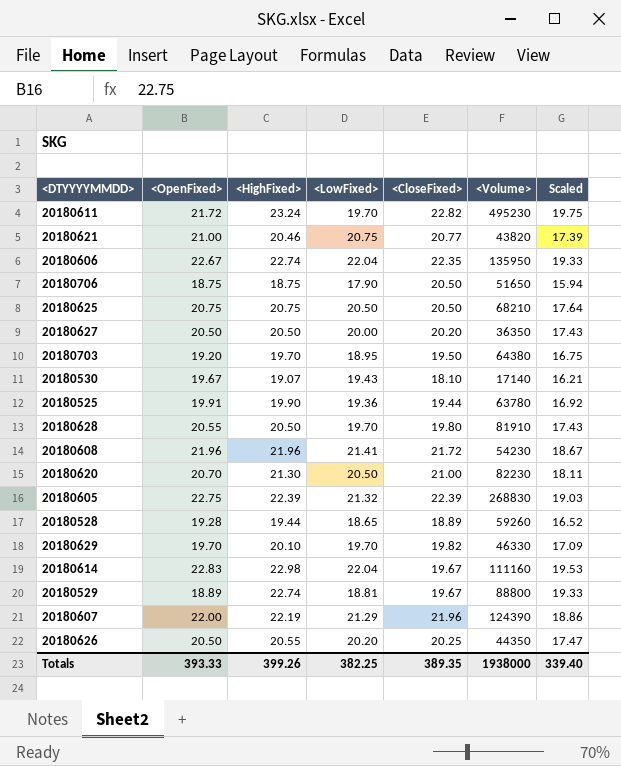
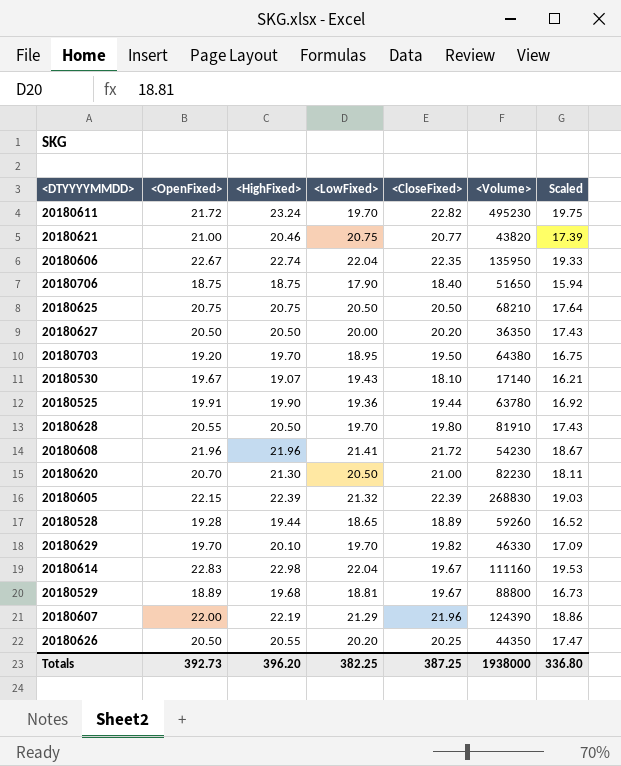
20180706 | <CloseFixed>: 20.50 -> 18.40
20180605 | <OpenFixed>: 22.75 -> 22.15
20180529 | <HighFixed>: 22.74 -> 19.68
20180529 | Scaled: 19.33 -> 16.73
Totals | <OpenFixed>: 393.33 -> 392.73
Totals | <HighFixed>: 399.26 -> 396.20
Totals | <CloseFixed>: 389.35 -> 387.25
Totals | Scaled: 339.40 -> 336.80

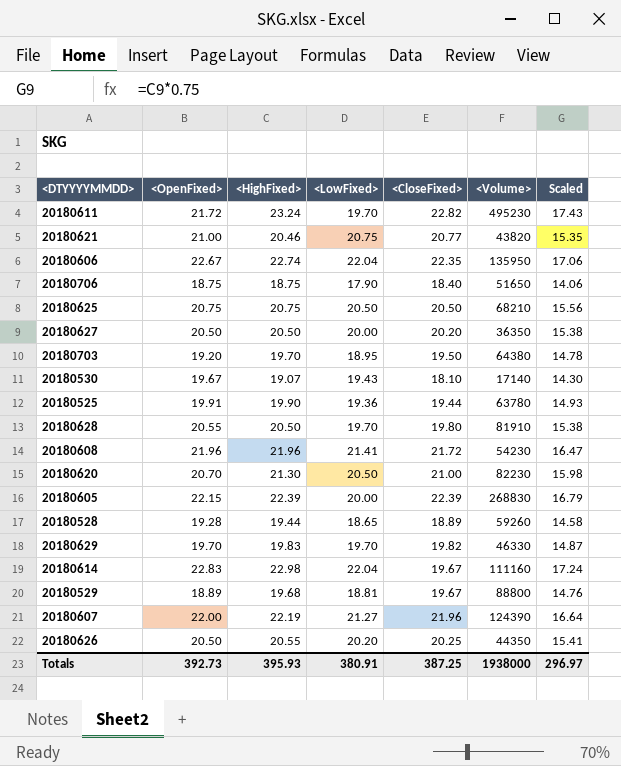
column Scaled | formula: [<HighFixed>] * 0.85 -> [<HighFixed>] * 0.75
20180605 | <LowFixed>: 21.32 -> 20.00
20180629 | <HighFixed>: 20.10 -> 19.83
20180607 | <LowFixed>: 21.29 -> 21.27
Totals | <HighFixed>: 396.20 -> 395.93
Totals | <LowFixed>: 382.25 -> 380.91
Totals | Scaled: 336.80 -> 296.97

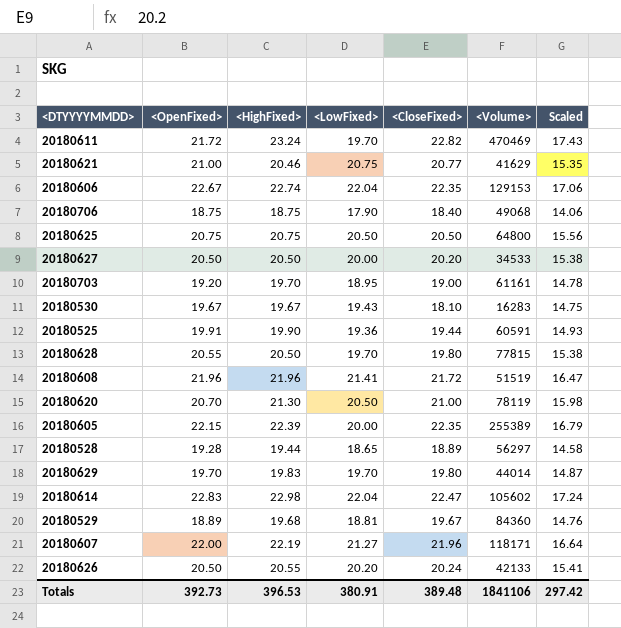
20180611 | <Volume>: 495230 -> 470469
20180621 | <Volume>: 43820 -> 41629
20180606 | <Volume>: 135950 -> 129153
20180706 | <Volume>: 51650 -> 49068
20180625 | <Volume>: 68210 -> 64800
20180627 | <Volume>: 36350 -> 34533
20180703 | <CloseFixed>: 19.50 -> 19.00
20180703 | <Volume>: 64380 -> 61161
20180530 | <HighFixed>: 19.07 -> 19.67
20180530 | <Volume>: 17140 -> 16283
20180530 | Scaled: 14.30 -> 14.75
20180525 | <Volume>: 63780 -> 60591
20180628 | <Volume>: 81910 -> 77815
20180608 | <Volume>: 54230 -> 51519
20180620 | <Volume>: 82230 -> 78119
20180605 | <CloseFixed>: 22.39 -> 22.35
20180605 | <Volume>: 268830 -> 255389
20180528 | <Volume>: 59260 -> 56297
20180629 | <CloseFixed>: 19.82 -> 19.80
20180629 | <Volume>: 46330 -> 44014
20180614 | <CloseFixed>: 19.67 -> 22.47
20180614 | <Volume>: 111160 -> 105602
20180529 | <Volume>: 88800 -> 84360
20180607 | <Volume>: 124390 -> 118171
20180626 | <CloseFixed>: 20.25 -> 20.24
20180626 | <Volume>: 44350 -> 42133
Totals | <HighFixed>: 395.93 -> 396.53
Totals | <CloseFixed>: 387.25 -> 389.48
Totals | <Volume>: 1938000 -> 1841106
Totals | Scaled: 296.97 -> 297.42

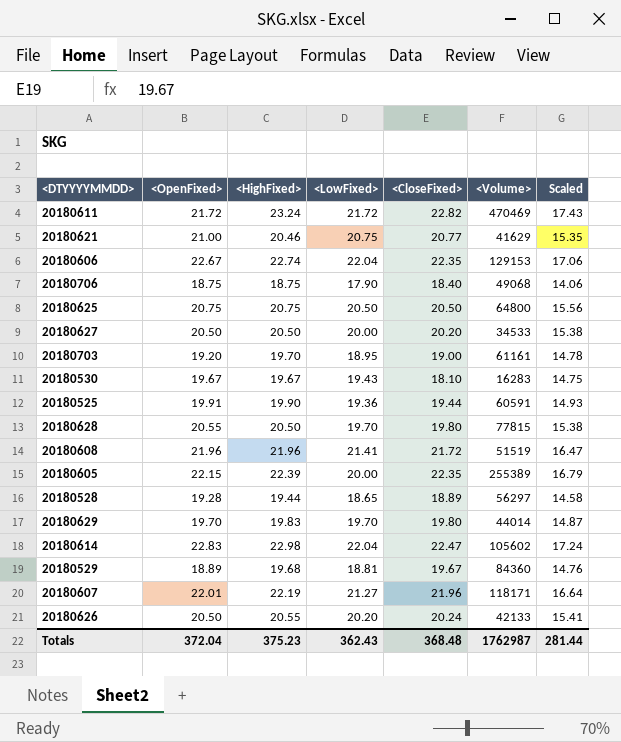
row 20180620: 20.70 | 21.30 | 20.50 | 21.00 | 78119 | 15.98 -> none
20180611 | <LowFixed>: 19.70 -> 21.72
20180607 | <OpenFixed>: 22.00 -> 22.01
Totals | <OpenFixed>: 392.73 -> 372.04
Totals | <HighFixed>: 396.53 -> 375.23
Totals | <LowFixed>: 380.91 -> 362.43
Totals | <CloseFixed>: 389.48 -> 368.48
Totals | <Volume>: 1841106 -> 1762987
Totals | Scaled: 297.42 -> 281.44

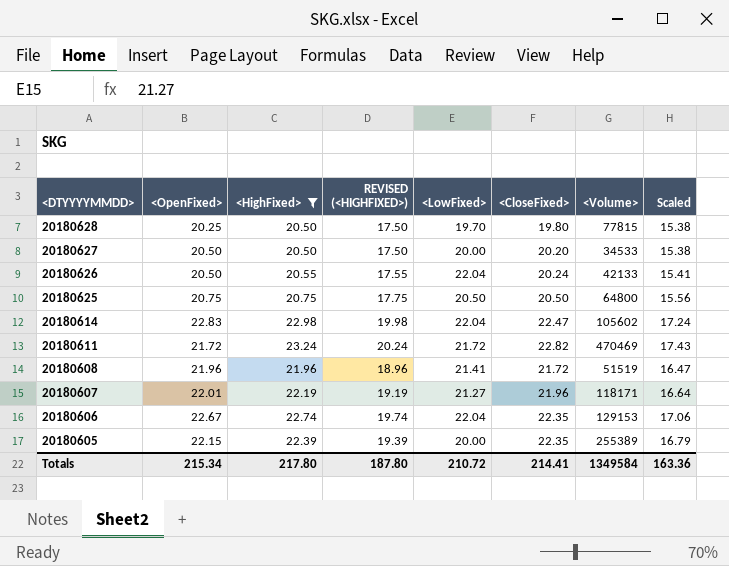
filter: none -> <HighFixed> >= 20.50
row order: none -> <DTYYYYMMDD> descending
column REVISED (<HIGHFIXED>) | formula: none -> [<HighFixed>] - 3
20180628 | <OpenFixed>: 20.55 -> 20.25
20180626 | <LowFixed>: 20.20 -> 22.04
Totals | <OpenFixed>: 372.04 -> 215.34
Totals | <HighFixed>: 375.23 -> 217.80
Totals | <LowFixed>: 362.43 -> 210.72
Totals | <CloseFixed>: 368.48 -> 214.41
Totals | <Volume>: 1762987 -> 1349584
Totals | Scaled: 281.44 -> 163.36

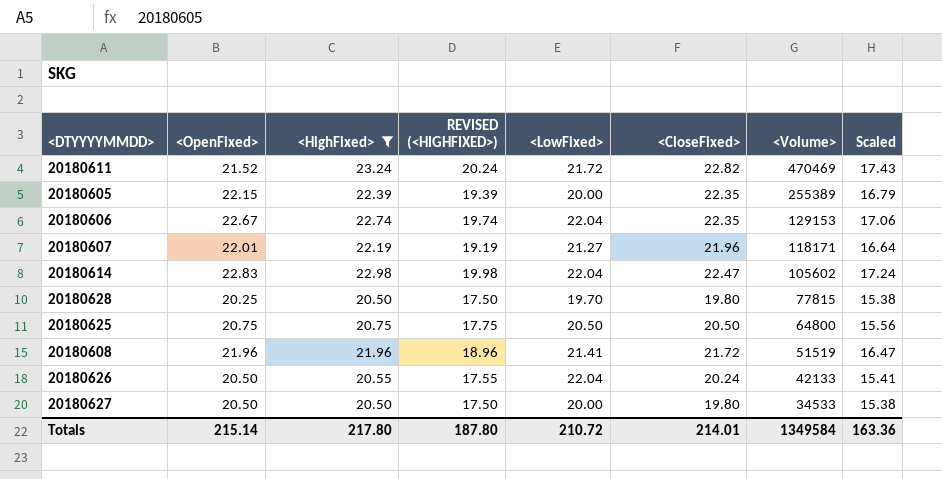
row order: <DTYYYYMMDD> descending -> <Volume> descending
20180611 | <OpenFixed>: 21.72 -> 21.52
20180627 | <CloseFixed>: 20.20 -> 19.80
Totals | <OpenFixed>: 215.34 -> 215.14
Totals | <CloseFixed>: 214.41 -> 214.01

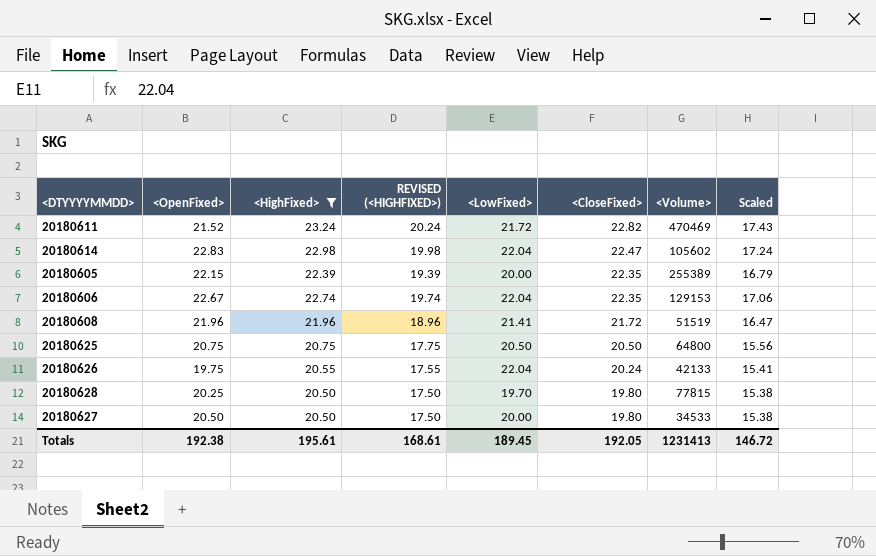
row order: <Volume> descending -> <CloseFixed> descending
row 20180607: 22.01 | 22.19 | 19.19 | 21.27 | 21.96 | 118171 | 16.64 -> none
20180626 | <OpenFixed>: 20.50 -> 19.75
Totals | <OpenFixed>: 215.14 -> 192.38
Totals | <HighFixed>: 217.80 -> 195.61
Totals | REVISED (<HIGHFIXED>): 187.80 -> 168.61
Totals | <LowFixed>: 210.72 -> 189.45
Totals | <CloseFixed>: 214.01 -> 192.05
Totals | <Volume>: 1349584 -> 1231413
Totals | Scaled: 163.36 -> 146.72

